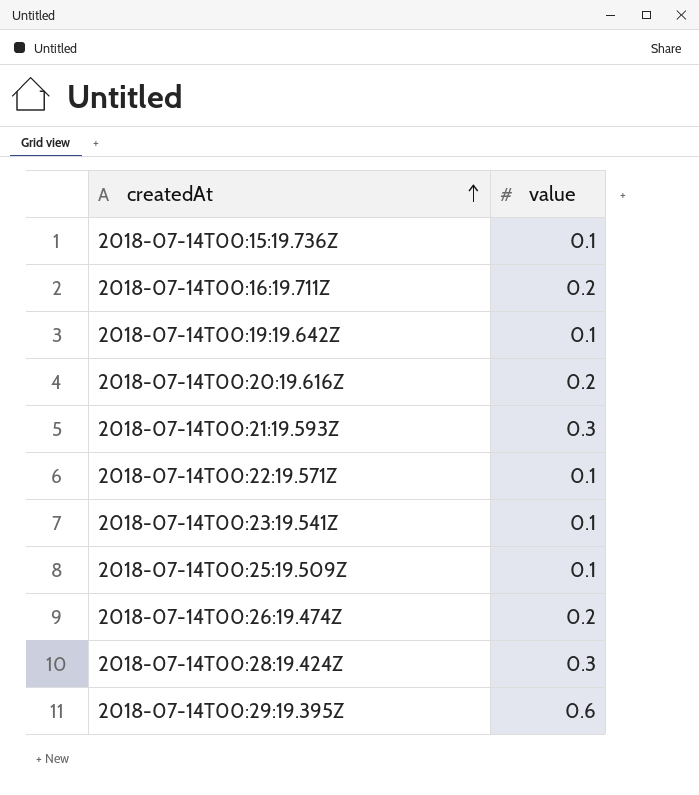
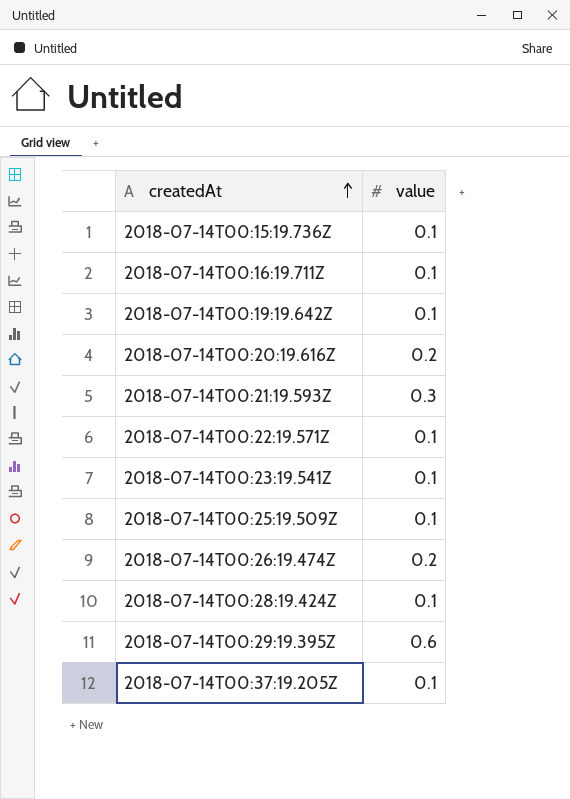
2018-07-14T00:16:19.711Z | value: 0.2 -> 0.1
2018-07-14T00:28:19.424Z | value: 0.3 -> 0.1
row 2018-07-14T00:37:19.205Z: none -> 0.1

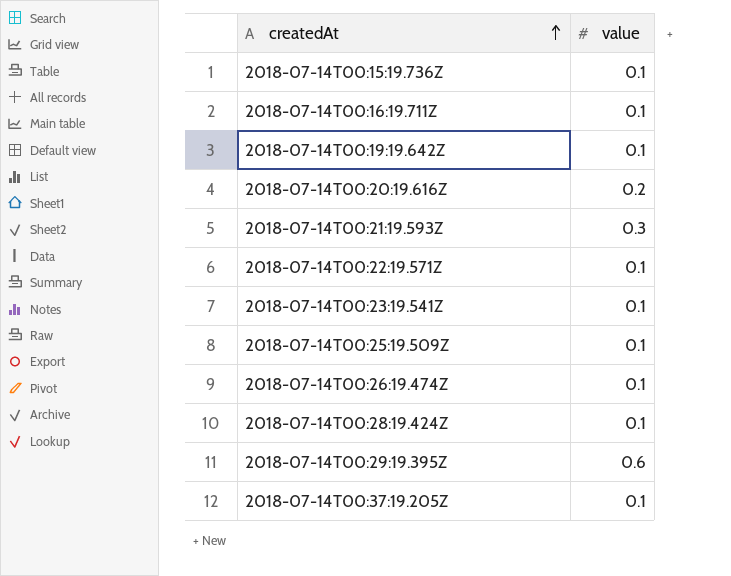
2018-07-14T00:26:19.474Z | value: 0.2 -> 0.1

